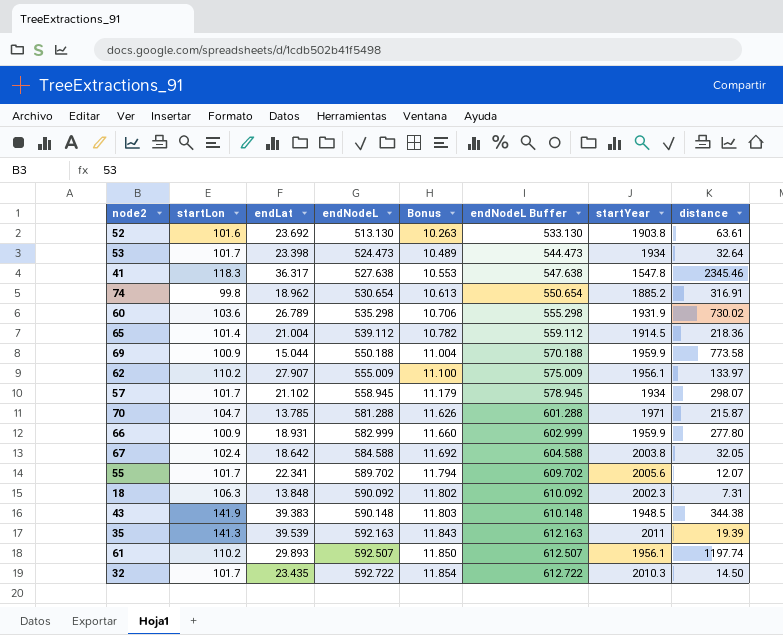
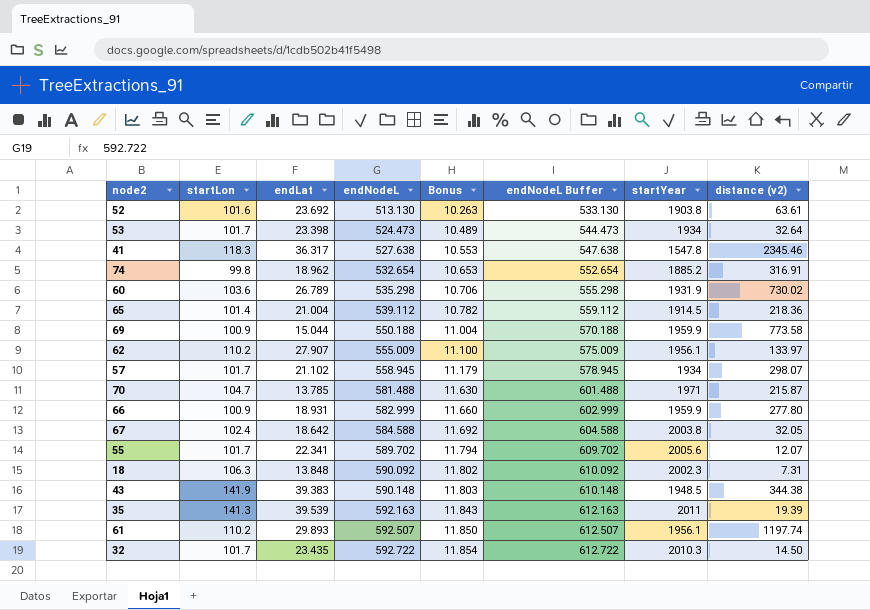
column name: distance -> distance (v2)
74 | endNodeL: 530.654 -> 532.654
74 | Bonus: 10.613 -> 10.653
74 | endNodeL Buffer: 550.654 -> 552.654
70 | endNodeL: 581.288 -> 581.488
70 | Bonus: 11.626 -> 11.630
70 | endNodeL Buffer: 601.288 -> 601.488

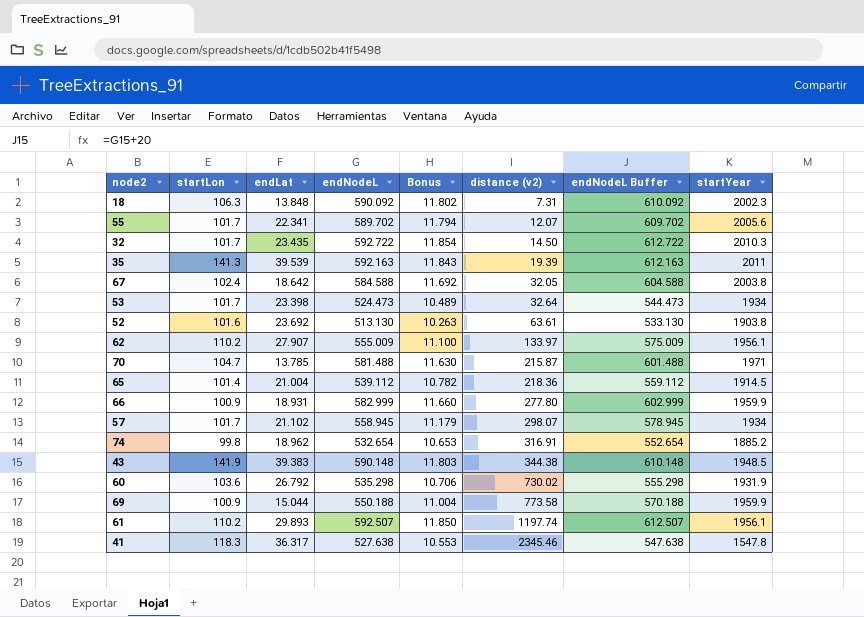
row order: endNodeL ascending -> distance (v2) ascending
column distance (v2) | position: 8 -> 6
60 | endLat: 26.789 -> 26.792

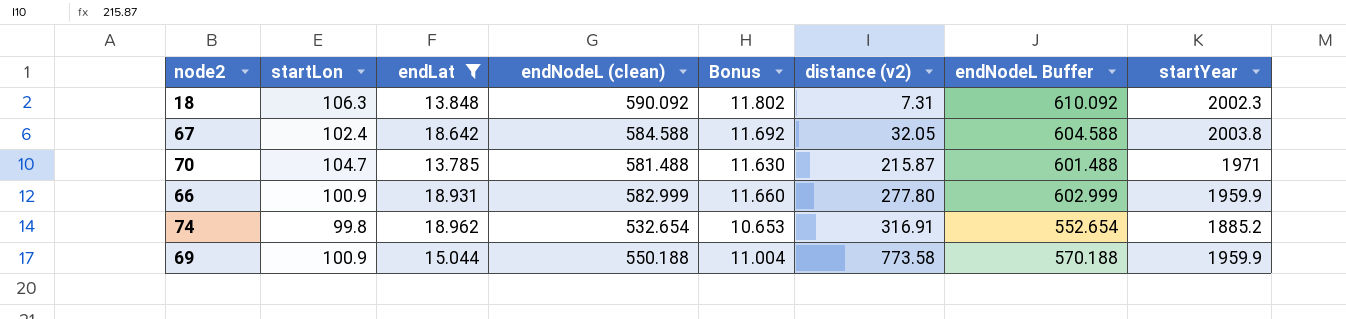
filter: none -> endLat <= 18.962
column name: endNodeL -> endNodeL (clean)

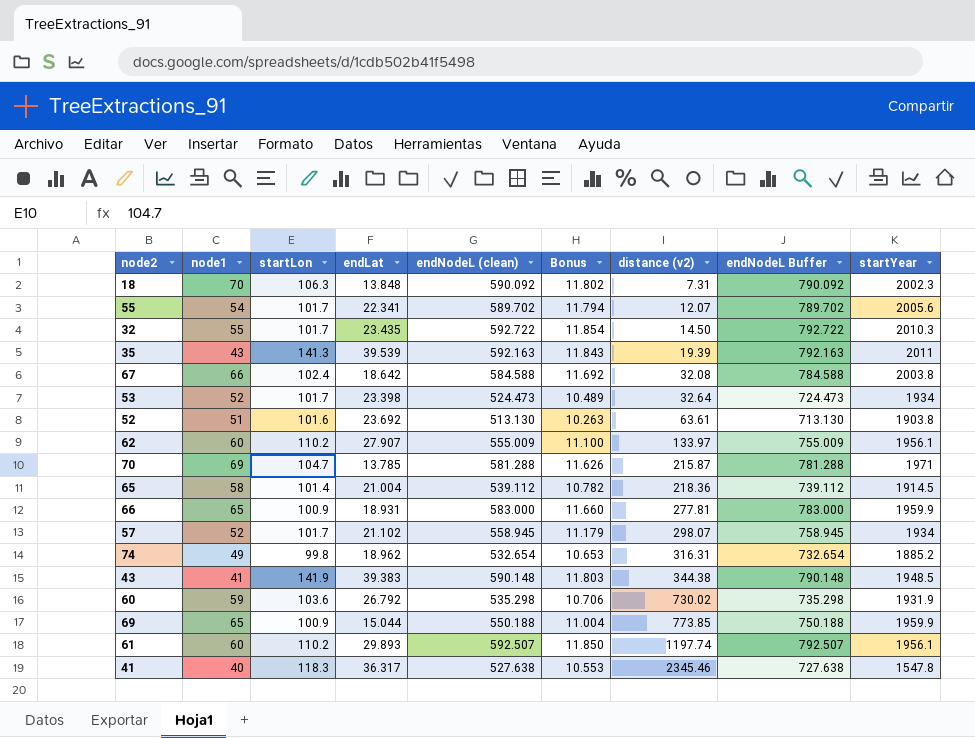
filter: endLat <= 18.962 -> none
column node1 | position: none -> 2
column endNodeL Buffer | formula: [endNodeL (clean)] + 20 -> [endNodeL (clean)] + 200
67 | distance (v2): 32.05 -> 32.08
70 | endNodeL (clean): 581.488 -> 581.288
70 | Bonus: 11.630 -> 11.626
66 | endNodeL (clean): 582.999 -> 583.000
66 | distance (v2): 277.80 -> 277.81
74 | distance (v2): 316.91 -> 316.31
69 | distance (v2): 773.58 -> 773.85

